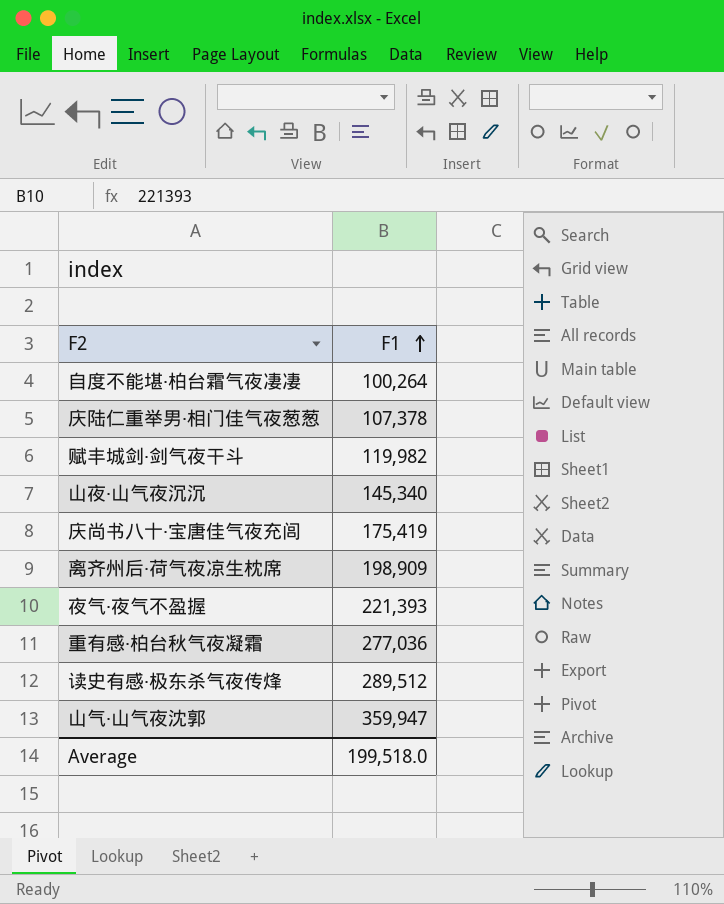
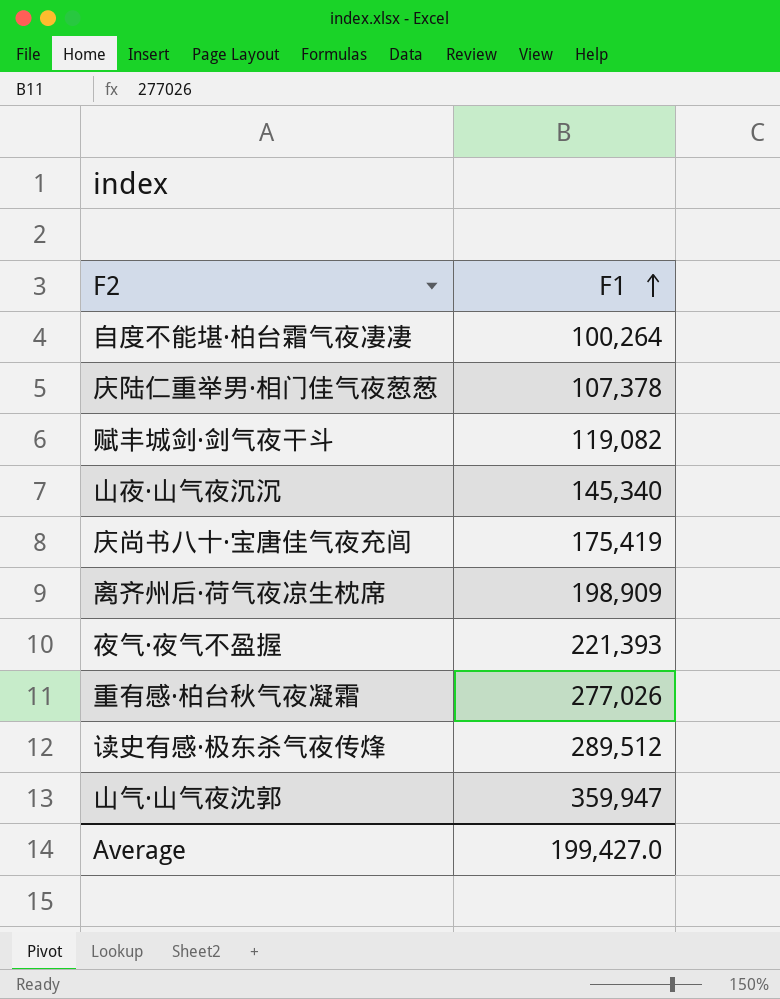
赋丰城剑·剑气夜干斗 | F1: 119,982 -> 119,082
重有感·柏台秋气夜凝霜 | F1: 277,036 -> 277,026
Average | F1: 199,518.0 -> 199,427.0

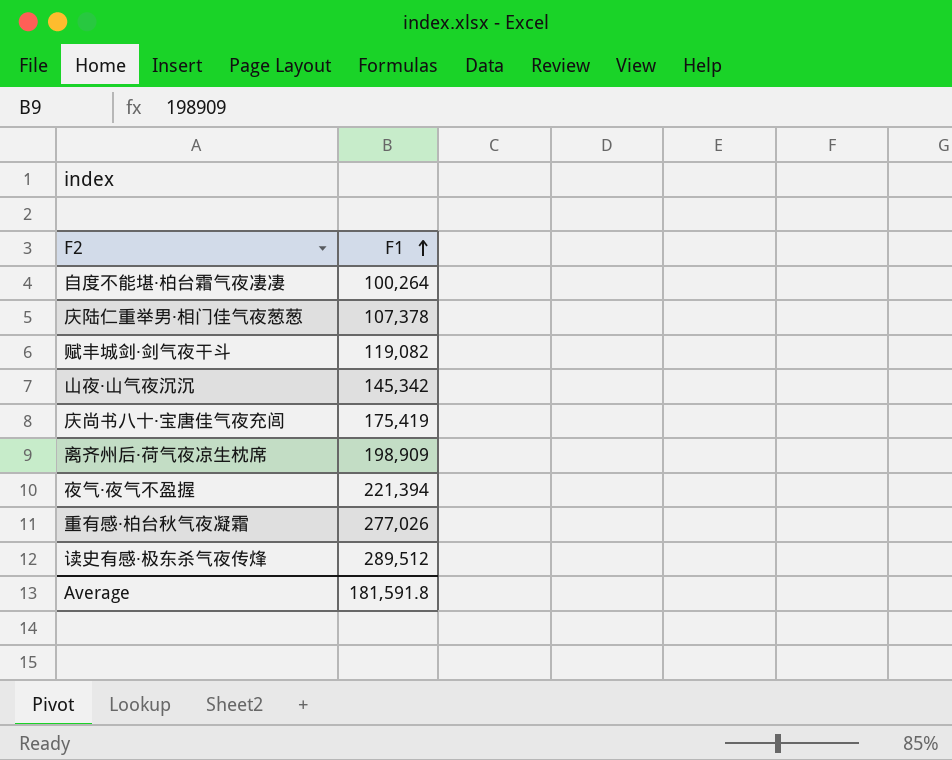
row 山气·山气夜沈郭: 359,947 -> none
山夜·山气夜沉沉 | F1: 145,340 -> 145,342
夜气·夜气不盈握 | F1: 221,393 -> 221,394
Average | F1: 199,427.0 -> 181,591.8

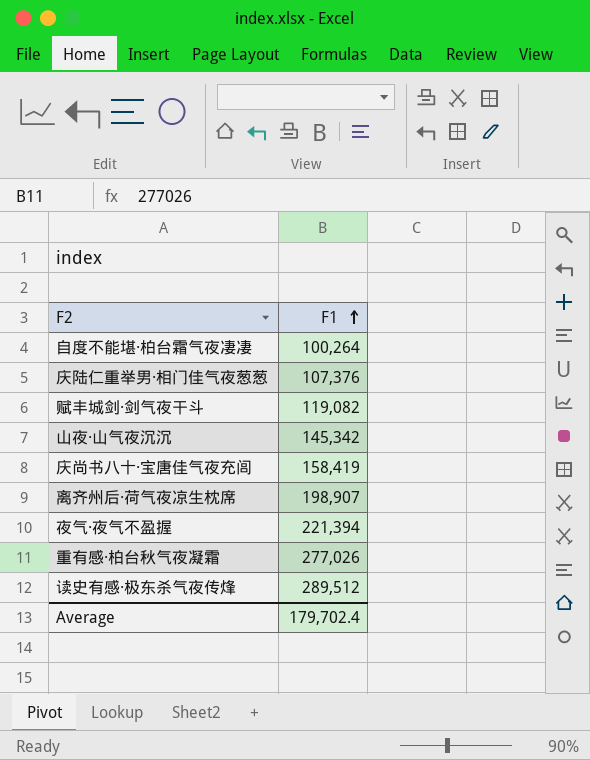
庆陆仁重举男·相门佳气夜葱葱 | F1: 107,378 -> 107,376
庆尚书八十·宝唐佳气夜充闾 | F1: 175,419 -> 158,419
离齐州后·荷气夜凉生枕席 | F1: 198,909 -> 198,907
Average | F1: 181,591.8 -> 179,702.4

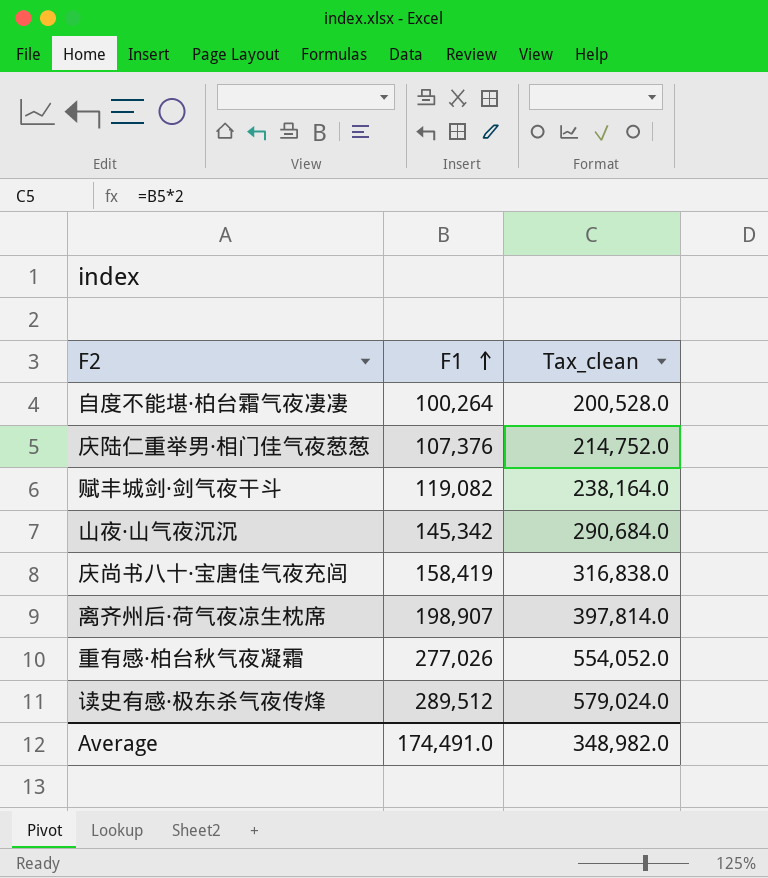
column Tax_clean | formula: none -> [F1] * 2
row 夜气·夜气不盈握: 221,394 -> none
Average | F1: 179,702.4 -> 174,491.0

